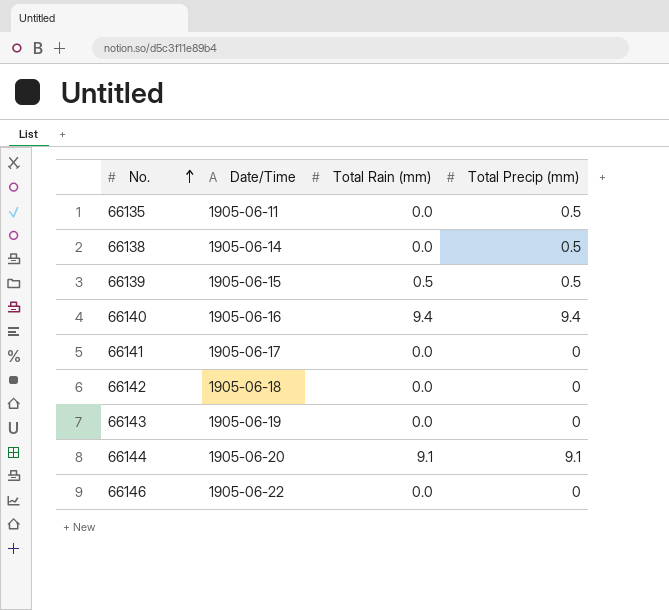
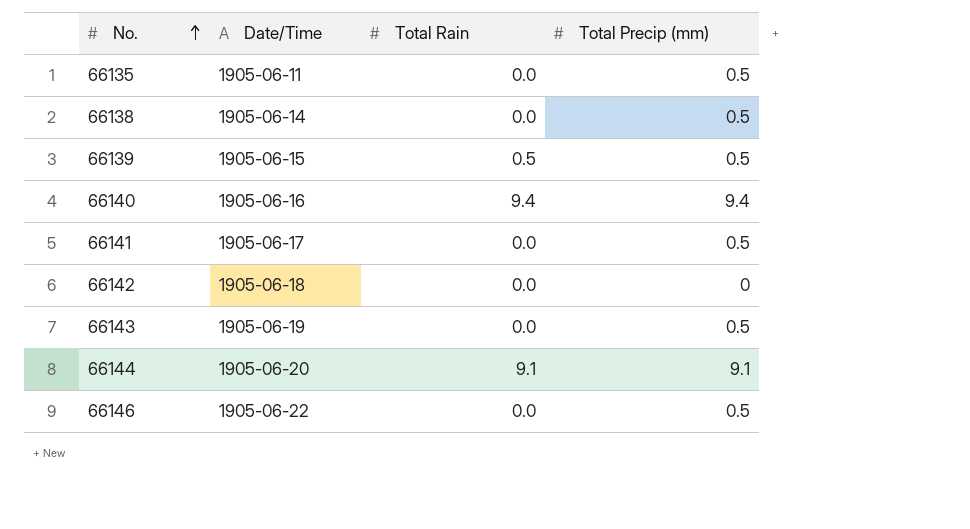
column name: Total Rain (mm) -> Total Rain
66141 | Total Precip (mm): 0 -> 0.5
66143 | Total Precip (mm): 0 -> 0.5
66146 | Total Precip (mm): 0 -> 0.5

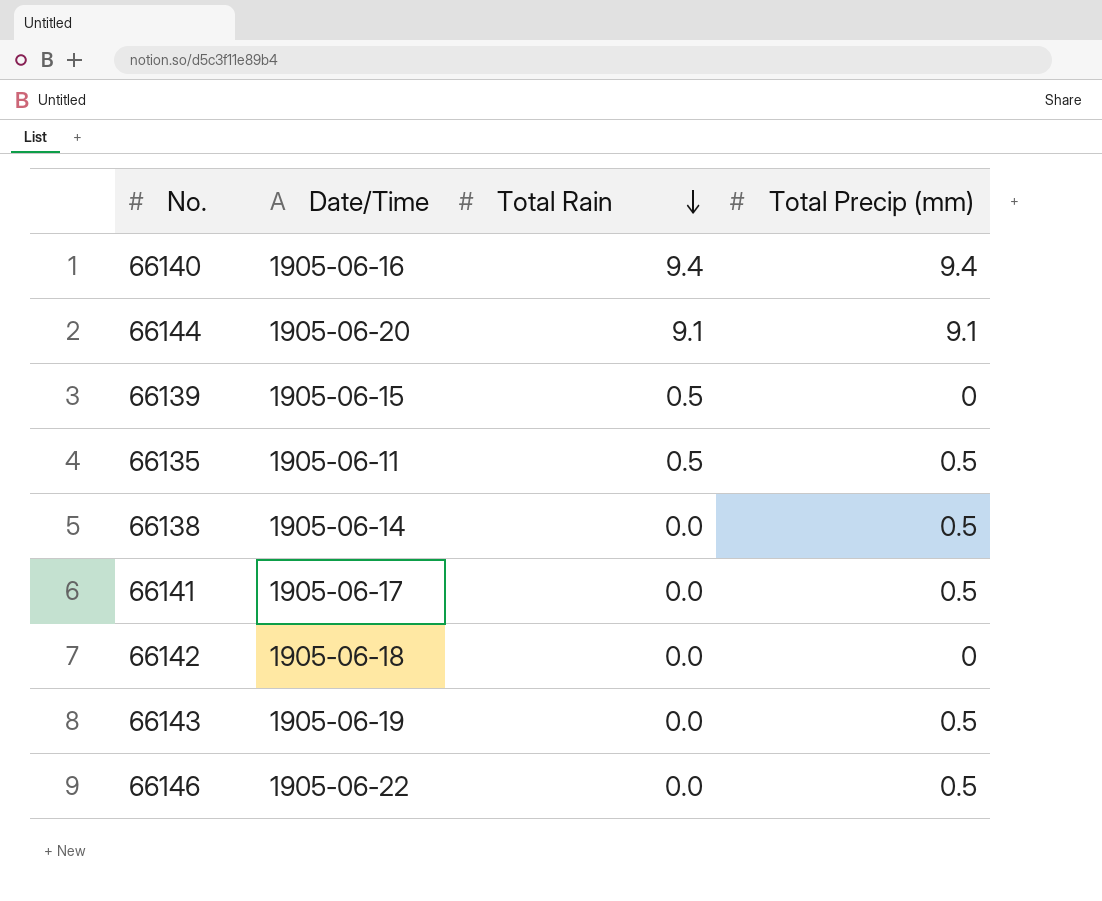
row order: No. ascending -> Total Rain descending
66139 | Total Precip (mm): 0.5 -> 0
66135 | Total Rain: 0.0 -> 0.5

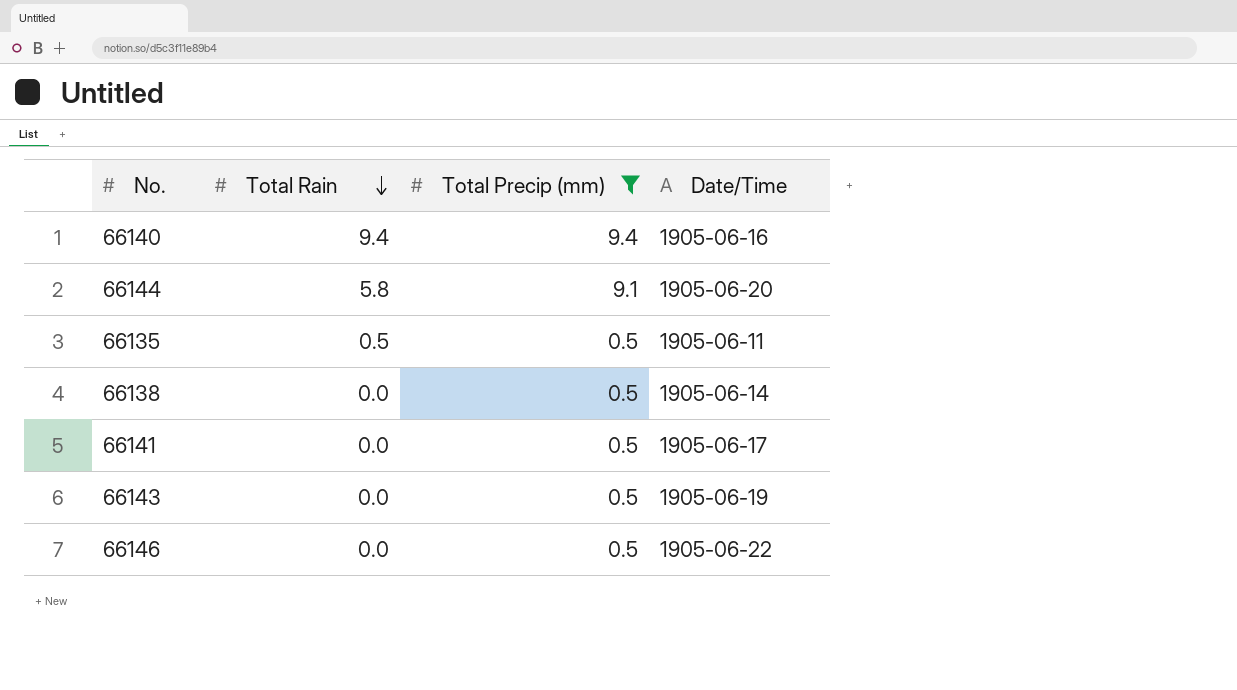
filter: none -> Total Precip (mm) != 0
column Date/Time | position: 2 -> 4
66144 | Total Rain: 9.1 -> 5.8

